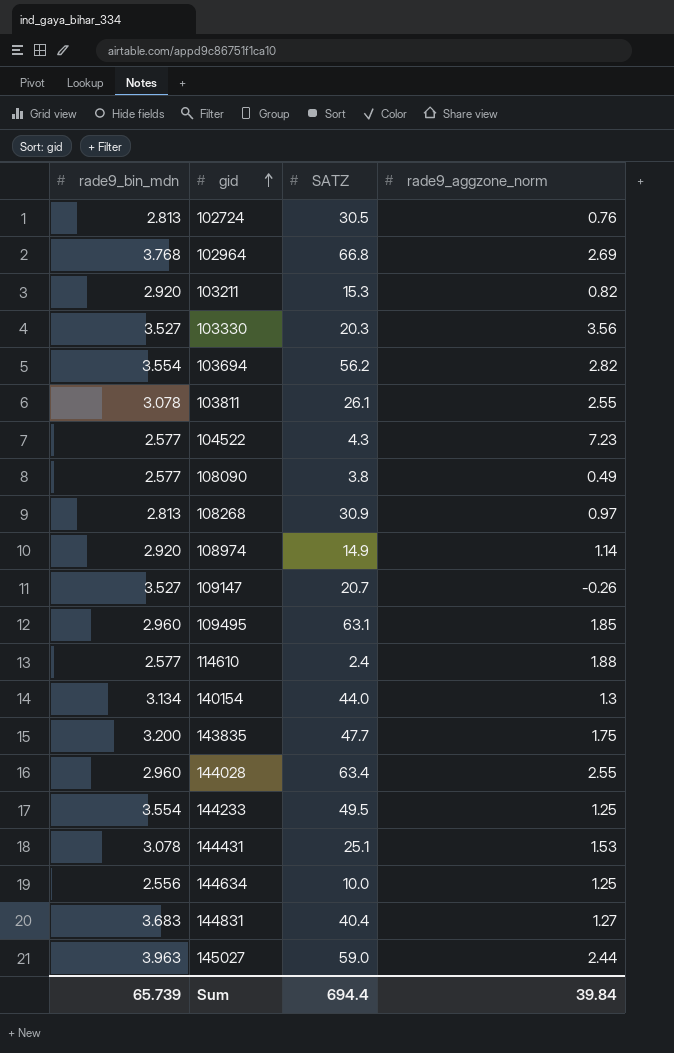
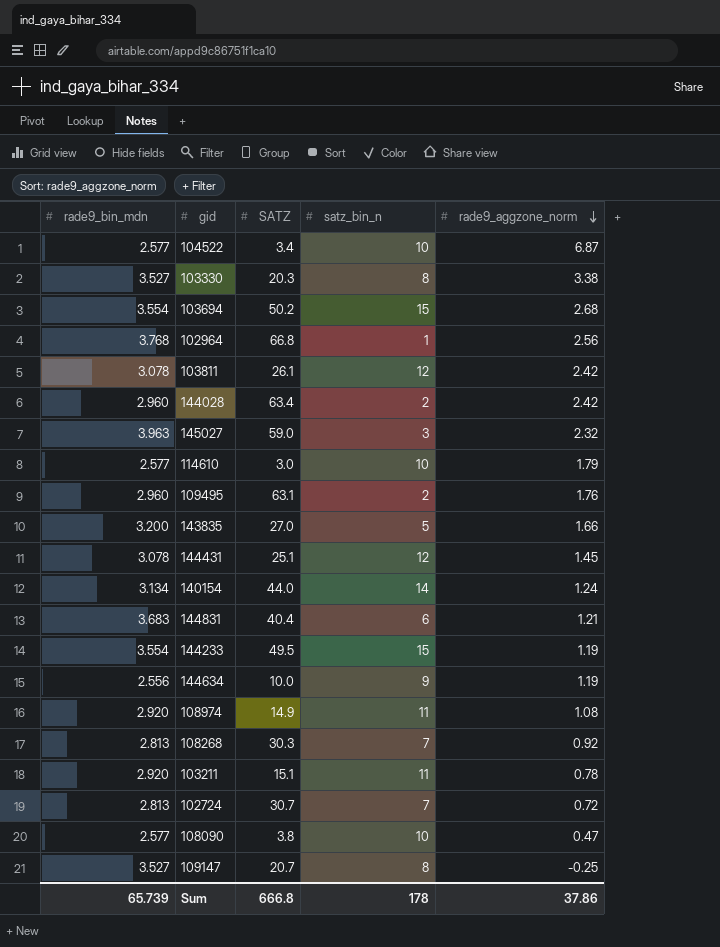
row order: gid ascending -> rade9_aggzone_norm descending
column satz_bin_n | position: none -> 4
104522 | SATZ: 4.3 -> 3.4
104522 | rade9_aggzone_norm: 7.23 -> 6.87
103330 | rade9_aggzone_norm: 3.56 -> 3.38
103694 | SATZ: 56.2 -> 50.2
103694 | rade9_aggzone_norm: 2.82 -> 2.68
102964 | rade9_aggzone_norm: 2.69 -> 2.56
103811 | rade9_aggzone_norm: 2.55 -> 2.42
144028 | rade9_aggzone_norm: 2.55 -> 2.42
145027 | rade9_aggzone_norm: 2.44 -> 2.32
114610 | SATZ: 2.4 -> 3.0
114610 | rade9_aggzone_norm: 1.88 -> 1.79
109495 | rade9_aggzone_norm: 1.85 -> 1.76
143835 | SATZ: 47.7 -> 27.0
143835 | rade9_aggzone_norm: 1.75 -> 1.66
144431 | rade9_aggzone_norm: 1.53 -> 1.45
140154 | rade9_aggzone_norm: 1.3 -> 1.24
144831 | rade9_aggzone_norm: 1.27 -> 1.21
144233 | rade9_aggzone_norm: 1.25 -> 1.19
144634 | rade9_aggzone_norm: 1.25 -> 1.19
108974 | rade9_aggzone_norm: 1.14 -> 1.08
108268 | SATZ: 30.9 -> 30.3
108268 | rade9_aggzone_norm: 0.97 -> 0.92
103211 | SATZ: 15.3 -> 15.1
103211 | rade9_aggzone_norm: 0.82 -> 0.78
102724 | SATZ: 30.5 -> 30.7
102724 | rade9_aggzone_norm: 0.76 -> 0.72
108090 | rade9_aggzone_norm: 0.49 -> 0.47
109147 | rade9_aggzone_norm: -0.26 -> -0.25
Sum | SATZ: 694.4 -> 666.8
Sum | rade9_aggzone_norm: 39.84 -> 37.86

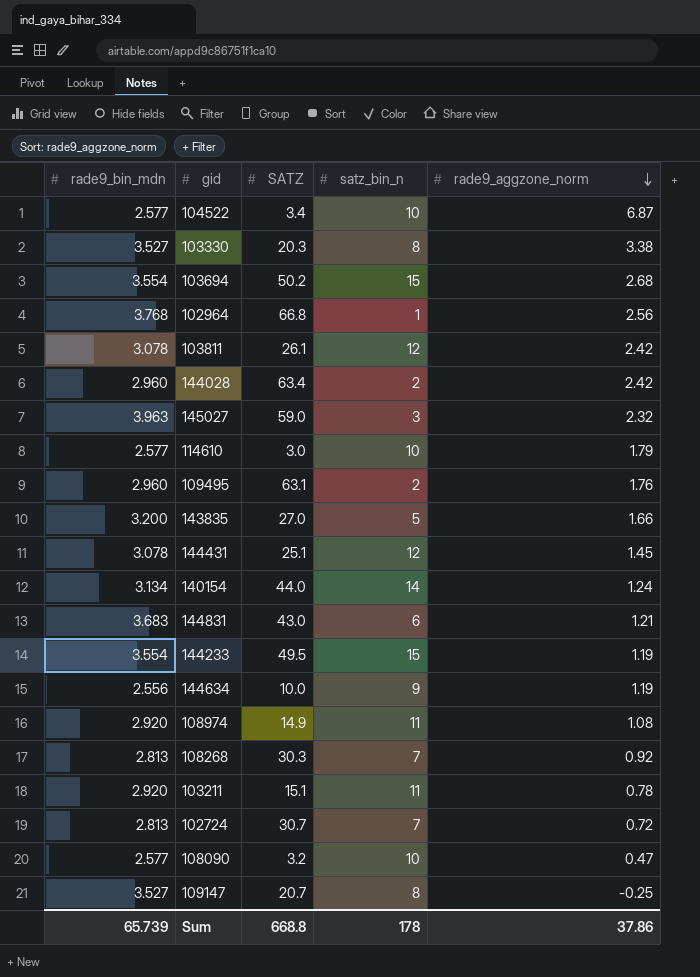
144831 | SATZ: 40.4 -> 43.0
108090 | SATZ: 3.8 -> 3.2
Sum | SATZ: 666.8 -> 668.8

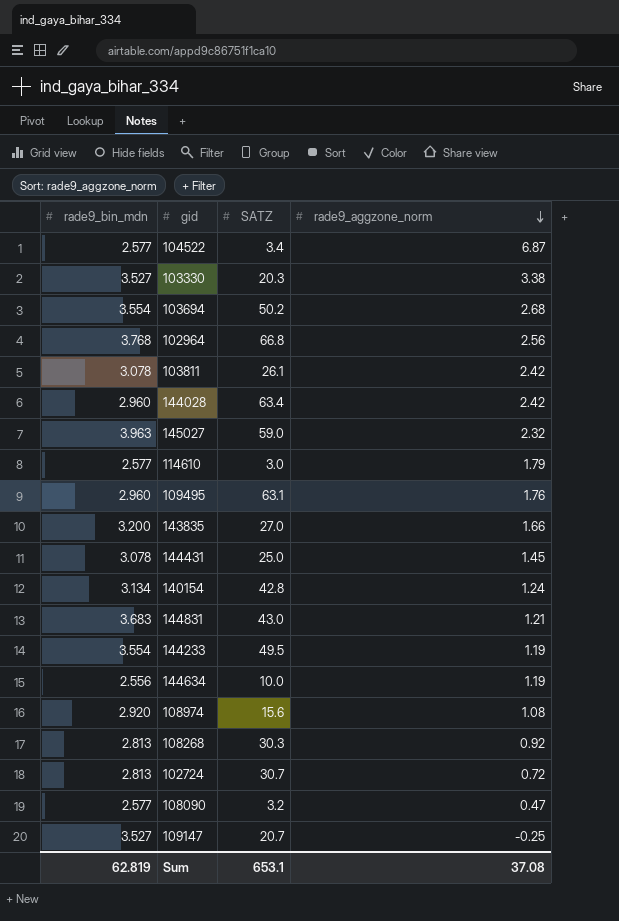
column satz_bin_n | position: 4 -> none
row 103211: 2.920 | 15.1 | 11 | 0.78 -> none
144431 | SATZ: 25.1 -> 25.0
140154 | SATZ: 44.0 -> 42.8
108974 | SATZ: 14.9 -> 15.6
Sum | rade9_bin_mdn: 65.739 -> 62.819
Sum | SATZ: 668.8 -> 653.1
Sum | rade9_aggzone_norm: 37.86 -> 37.08

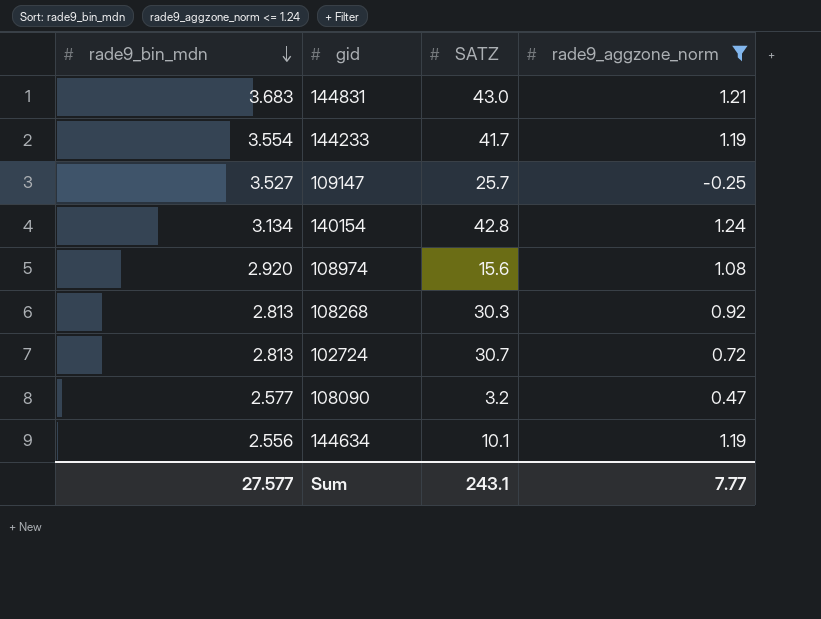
filter: none -> rade9_aggzone_norm <= 1.24
row order: rade9_aggzone_norm descending -> rade9_bin_mdn descending
144233 | SATZ: 49.5 -> 41.7
109147 | SATZ: 20.7 -> 25.7
144634 | SATZ: 10.0 -> 10.1
Sum | rade9_bin_mdn: 62.819 -> 27.577
Sum | SATZ: 653.1 -> 243.1
Sum | rade9_aggzone_norm: 37.08 -> 7.77

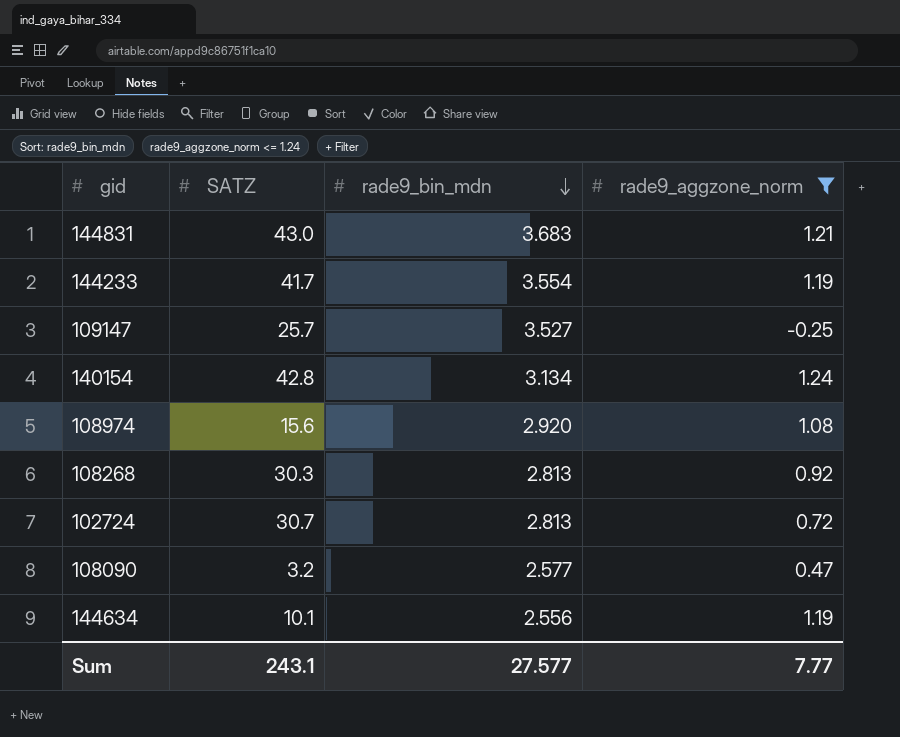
column rade9_bin_mdn | position: 1 -> 3

